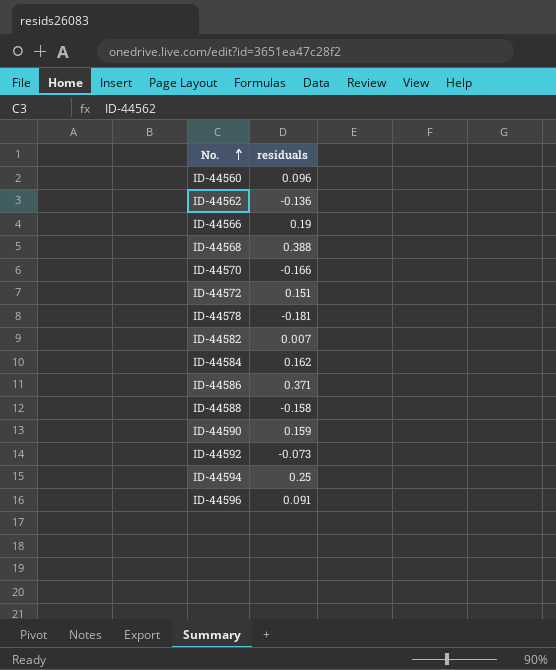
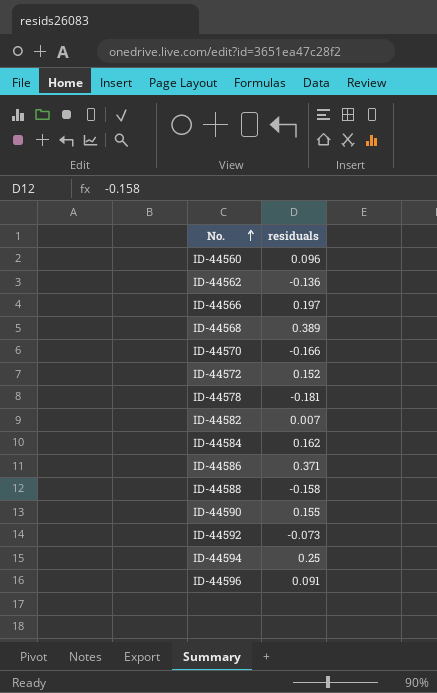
ID-44566 | residuals: 0.19 -> 0.197
ID-44568 | residuals: 0.388 -> 0.389
ID-44572 | residuals: 0.151 -> 0.152
ID-44590 | residuals: 0.159 -> 0.155

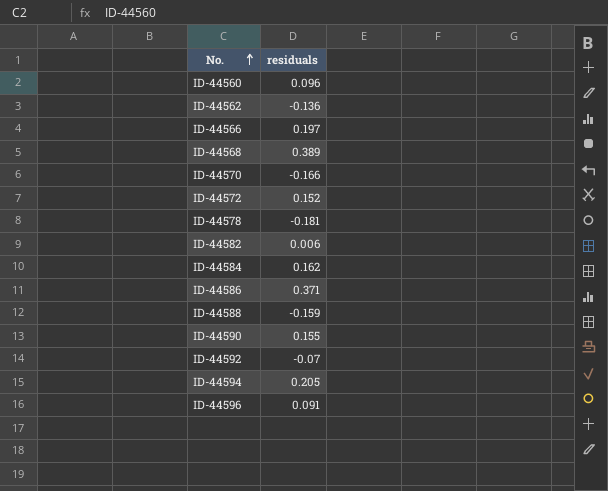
ID-44582 | residuals: 0.007 -> 0.006
ID-44588 | residuals: -0.158 -> -0.159
ID-44592 | residuals: -0.073 -> -0.07
ID-44594 | residuals: 0.25 -> 0.205

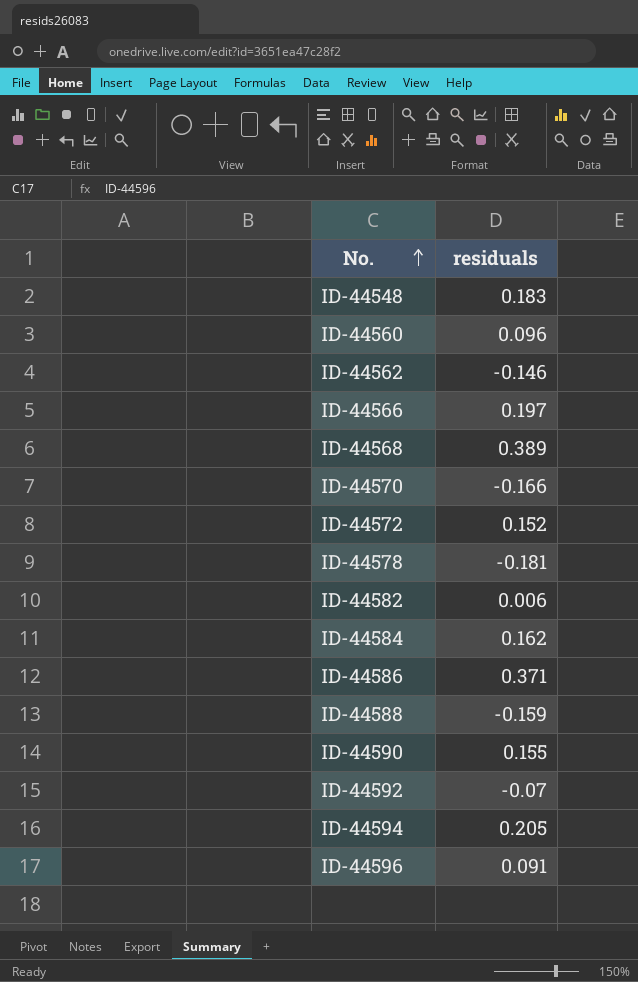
row ID-44548: none -> 0.183
ID-44562 | residuals: -0.136 -> -0.146

